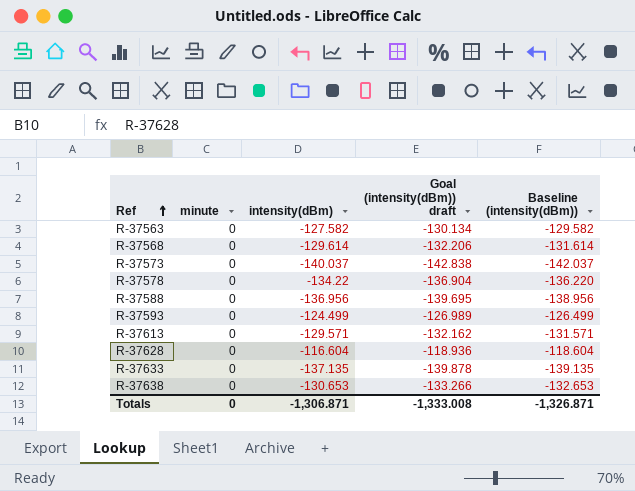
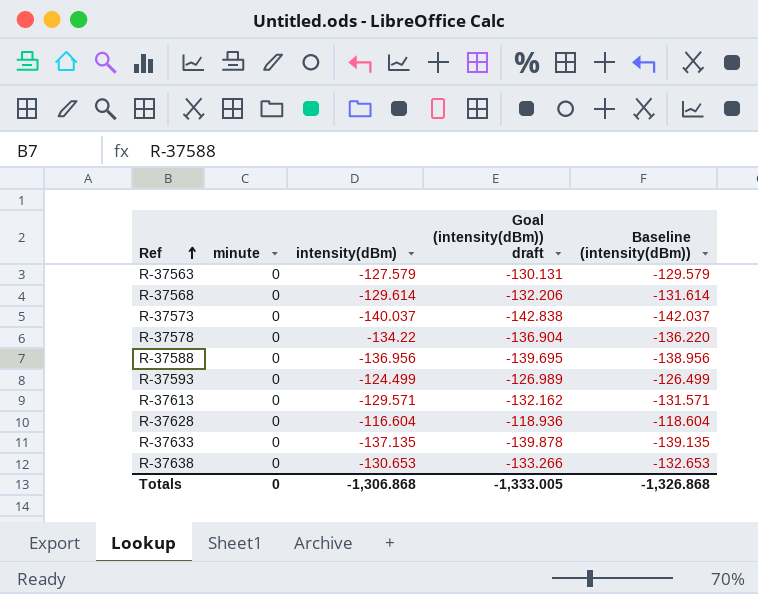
R-37563 | intensity(dBm): -127.582 -> -127.579
R-37563 | Goal (intensity(dBm)) draft: -130.134 -> -130.131
R-37563 | Baseline (intensity(dBm)): -129.582 -> -129.579
Totals | intensity(dBm): -1,306.871 -> -1,306.868
Totals | Goal (intensity(dBm)) draft: -1,333.008 -> -1,333.005
Totals | Baseline (intensity(dBm)): -1,326.871 -> -1,326.868

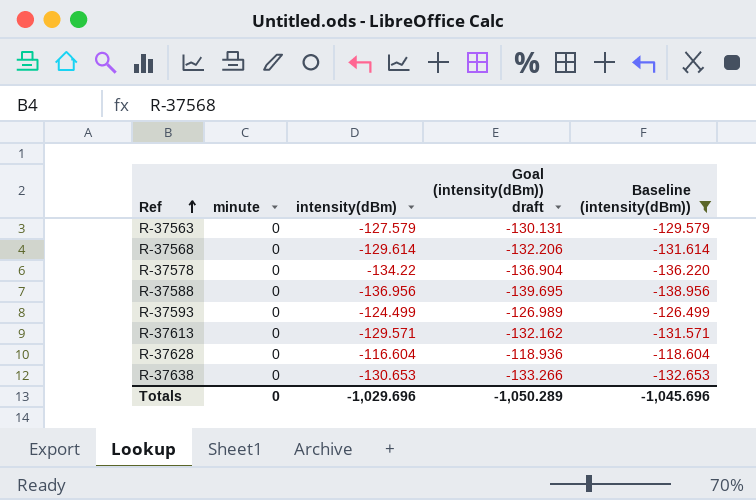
filter: none -> Baseline (intensity(dBm)) >= -138.956
Totals | intensity(dBm): -1,306.868 -> -1,029.696
Totals | Goal (intensity(dBm)) draft: -1,333.005 -> -1,050.289
Totals | Baseline (intensity(dBm)): -1,326.868 -> -1,045.696

